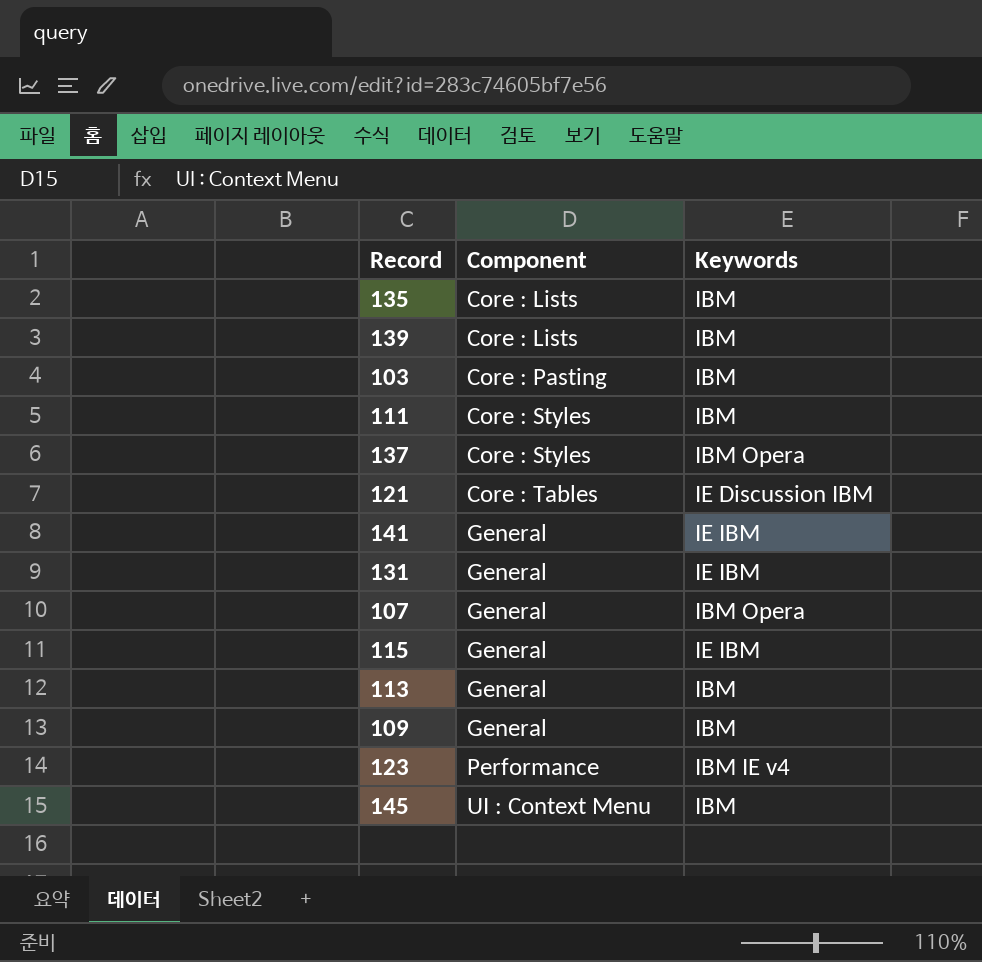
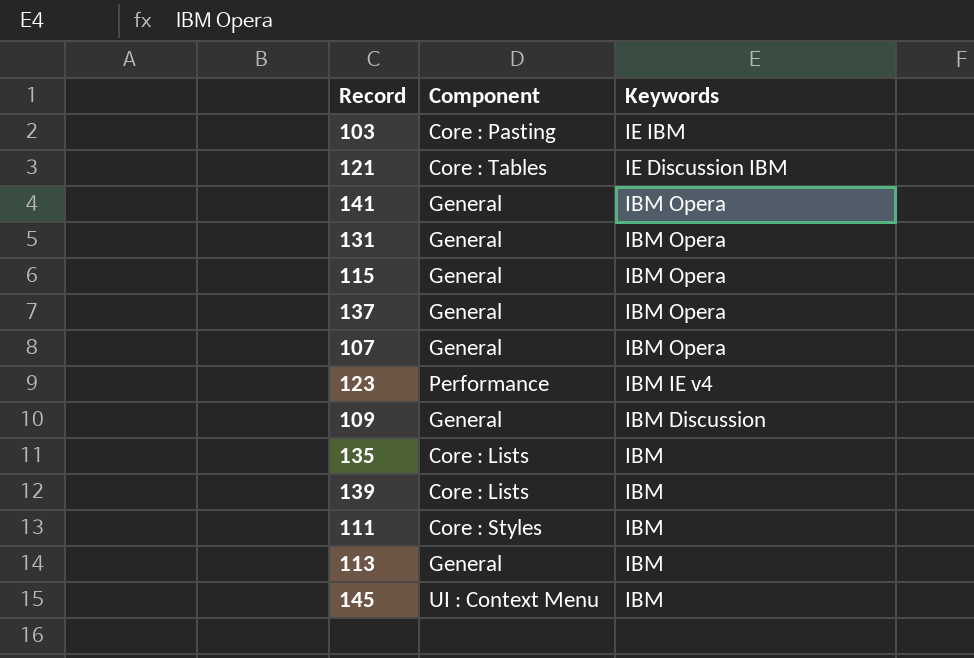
row order: Component ascending -> Keywords descending
103 | Keywords: IBM -> IE IBM
141 | Keywords: IE IBM -> IBM Opera
131 | Keywords: IE IBM -> IBM Opera
115 | Keywords: IE IBM -> IBM Opera
137 | Component: Core : Styles -> General
109 | Keywords: IBM -> IBM Discussion

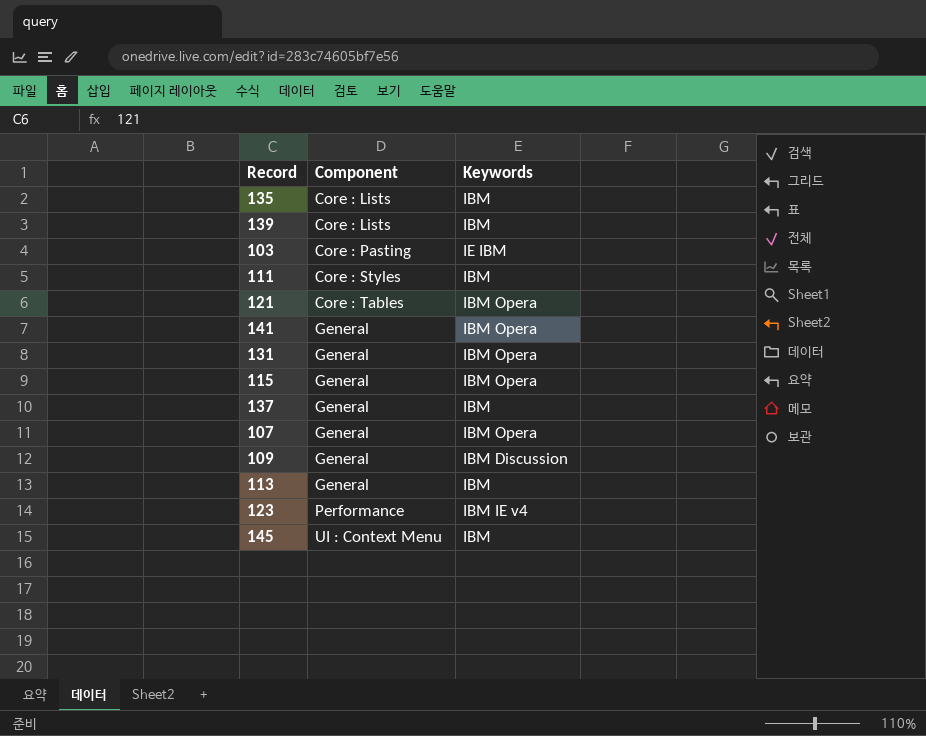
row order: Keywords descending -> Component ascending
121 | Keywords: IE Discussion IBM -> IBM Opera
137 | Keywords: IBM Opera -> IBM

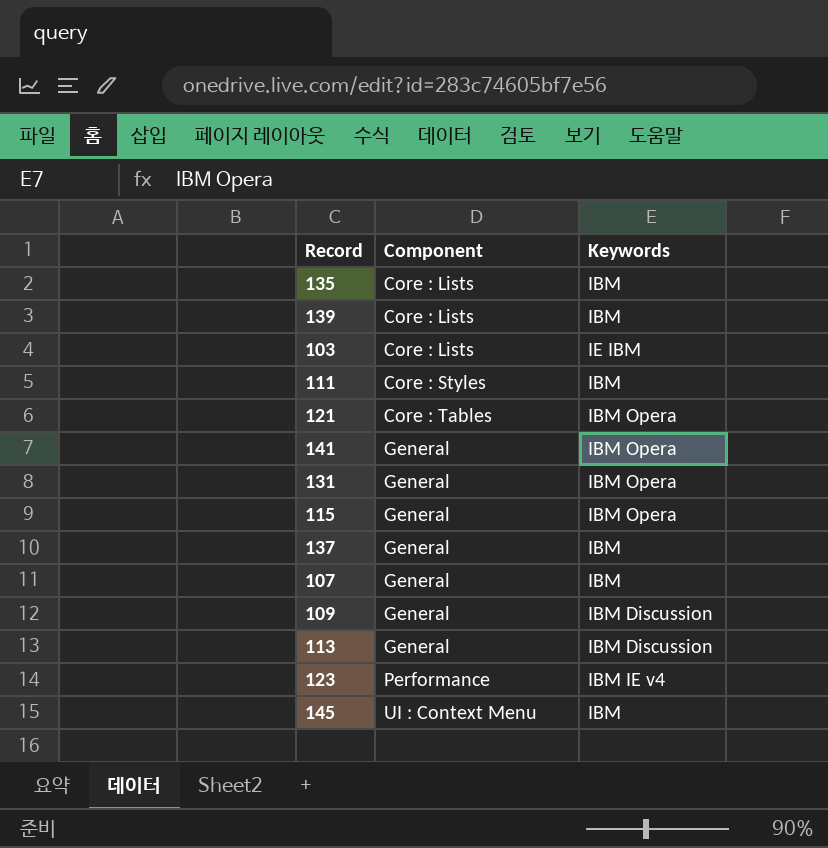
103 | Component: Core : Pasting -> Core : Lists
107 | Keywords: IBM Opera -> IBM
113 | Keywords: IBM -> IBM Discussion

